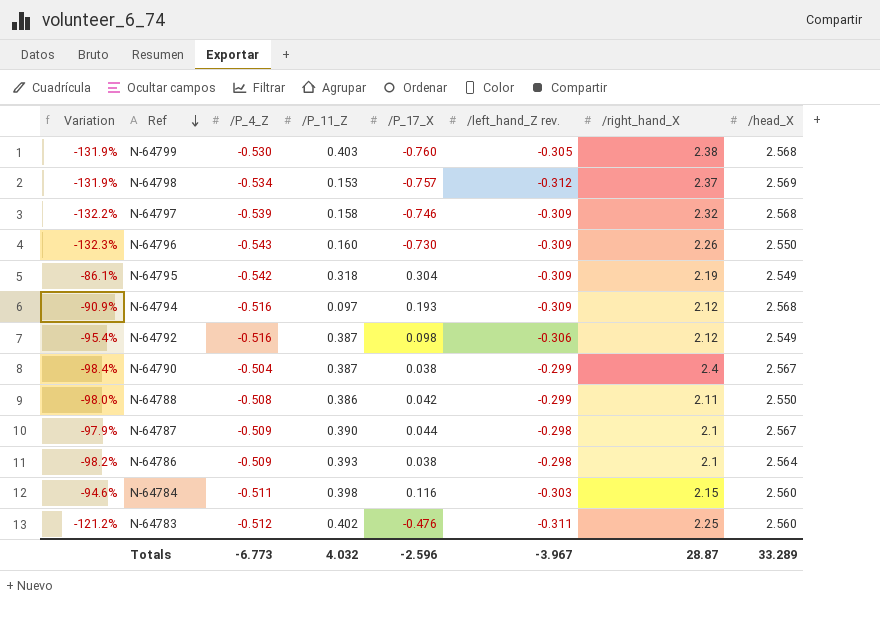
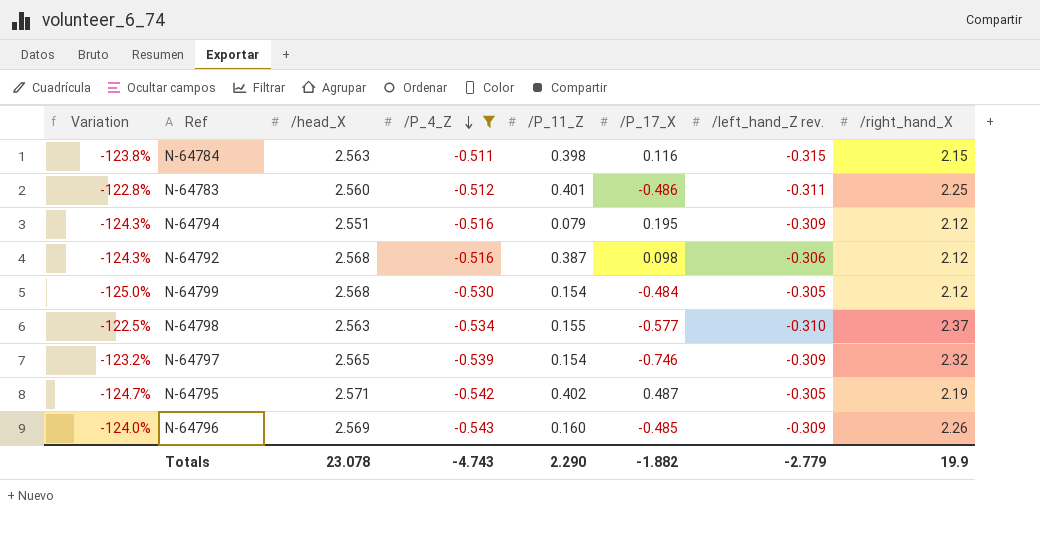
filter: none -> /P_4_Z <= -0.511
row order: Ref descending -> /P_4_Z descending
column Variation | formula: ([/P_17_X] - [/right_hand_X]) / [/right_hand_X] -> ([/P_4_Z] - [/right_hand_X]) / [/right_hand_X]
column /head_X | position: 8 -> 3
N-64784 | /head_X: 2.560 -> 2.563
N-64784 | /left_hand_Z rev.: -0.303 -> -0.315
N-64783 | /P_11_Z: 0.402 -> 0.401
N-64783 | /P_17_X: -0.476 -> -0.486
N-64794 | /head_X: 2.568 -> 2.551
N-64794 | /P_11_Z: 0.097 -> 0.079
N-64794 | /P_17_X: 0.193 -> 0.195
N-64792 | /head_X: 2.549 -> 2.568
N-64799 | /P_11_Z: 0.403 -> 0.154
N-64799 | /P_17_X: -0.760 -> -0.484
N-64799 | /right_hand_X: 2.38 -> 2.12
N-64798 | /head_X: 2.569 -> 2.563
N-64798 | /P_11_Z: 0.153 -> 0.155
N-64798 | /P_17_X: -0.757 -> -0.577
N-64798 | /left_hand_Z rev.: -0.312 -> -0.310
N-64797 | /head_X: 2.568 -> 2.565
N-64797 | /P_11_Z: 0.158 -> 0.154
N-64795 | /head_X: 2.549 -> 2.571
N-64795 | /P_11_Z: 0.318 -> 0.402
N-64795 | /P_17_X: 0.304 -> 0.487
N-64795 | /left_hand_Z rev.: -0.309 -> -0.305
N-64796 | /head_X: 2.550 -> 2.569
N-64796 | /P_17_X: -0.730 -> -0.485
Totals | /head_X: 33.289 -> 23.078
Totals | /P_4_Z: -6.773 -> -4.743
Totals | /P_11_Z: 4.032 -> 2.290
Totals | /P_17_X: -2.596 -> -1.882
Totals | /left_hand_Z rev.: -3.967 -> -2.779
Totals | /right_hand_X: 28.87 -> 19.9

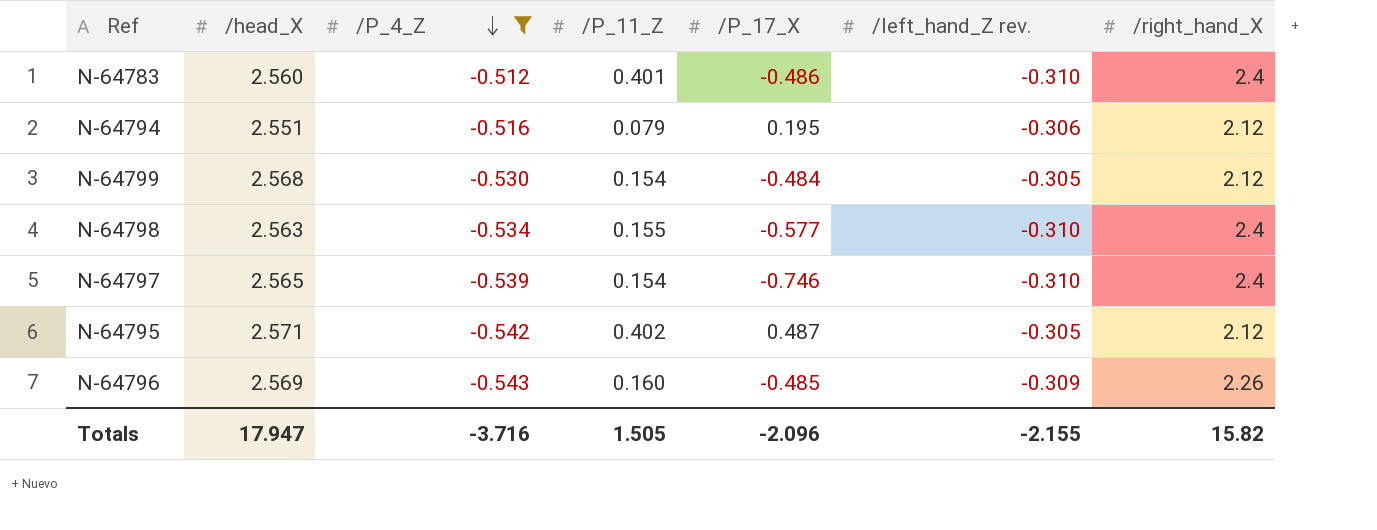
column Variation | formula: ([/P_4_Z] - [/right_hand_X]) / [/right_hand_X] -> none
row N-64784: -123.8% | 2.563 | -0.511 | 0.398 | 0.116 | -0.315 | 2.15 -> none
row N-64792: -124.3% | 2.568 | -0.516 | 0.387 | 0.098 | -0.306 | 2.12 -> none
N-64783 | /left_hand_Z rev.: -0.311 -> -0.310
N-64783 | /right_hand_X: 2.25 -> 2.4
N-64794 | /left_hand_Z rev.: -0.309 -> -0.306
N-64798 | /right_hand_X: 2.37 -> 2.4
N-64797 | /left_hand_Z rev.: -0.309 -> -0.310
N-64797 | /right_hand_X: 2.32 -> 2.4
N-64795 | /right_hand_X: 2.19 -> 2.12
Totals | /head_X: 23.078 -> 17.947
Totals | /P_4_Z: -4.743 -> -3.716
Totals | /P_11_Z: 2.290 -> 1.505
Totals | /P_17_X: -1.882 -> -2.096
Totals | /left_hand_Z rev.: -2.779 -> -2.155
Totals | /right_hand_X: 19.9 -> 15.82

